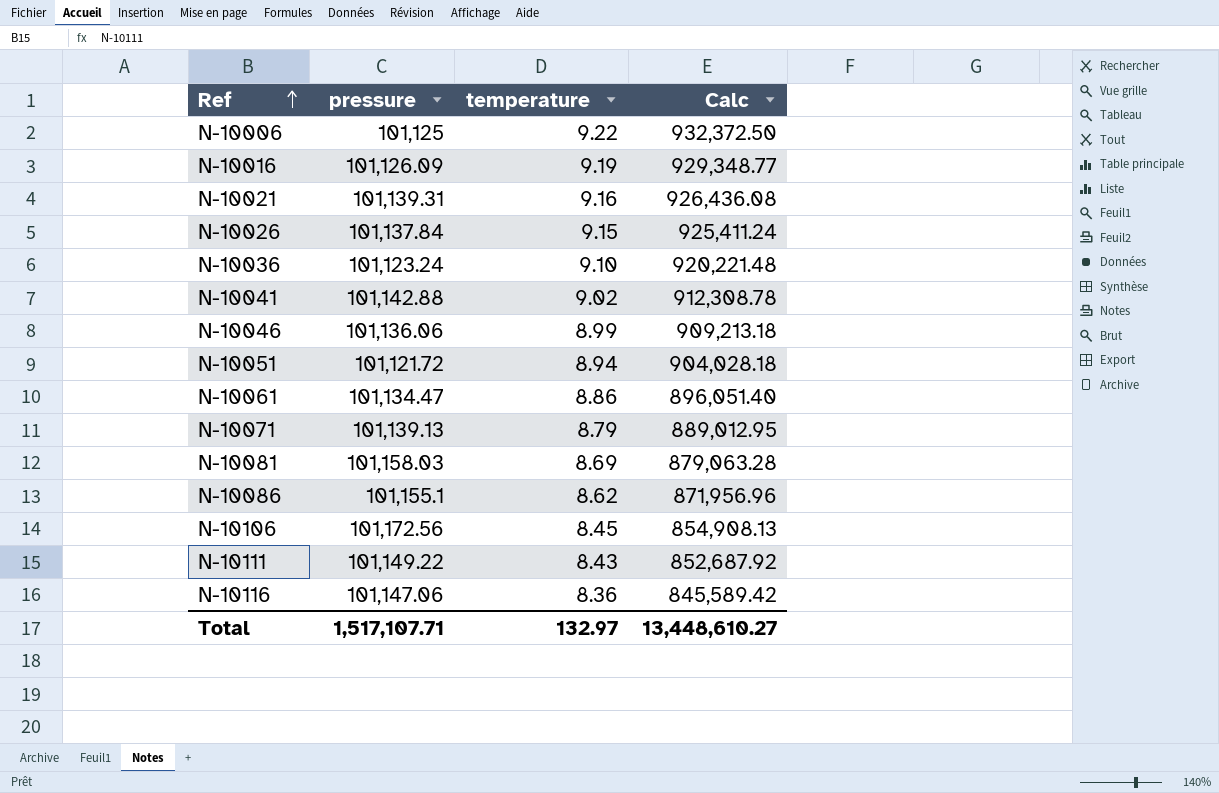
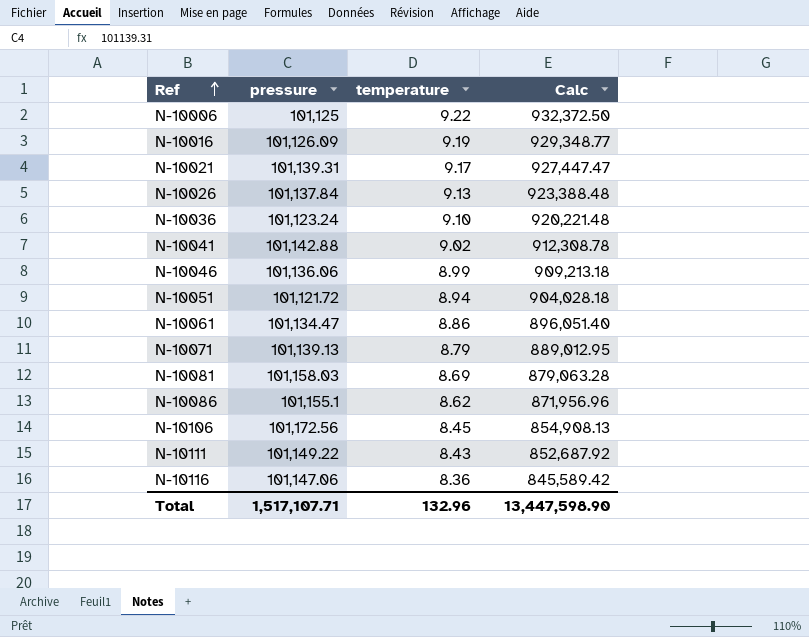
N-10021 | temperature: 9.16 -> 9.17
N-10021 | Calc: 926,436.08 -> 927,447.47
N-10026 | temperature: 9.15 -> 9.13
N-10026 | Calc: 925,411.24 -> 923,388.48
Total | temperature: 132.97 -> 132.96
Total | Calc: 13,448,610.27 -> 13,447,598.90

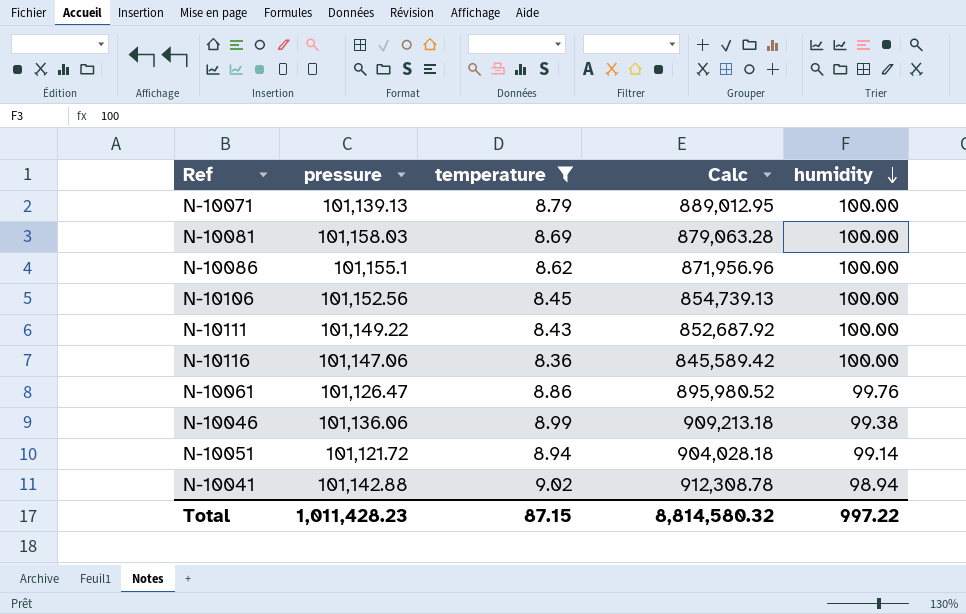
filter: none -> temperature <= 9.02
row order: Ref ascending -> humidity descending
column humidity | position: none -> 5
N-10106 | pressure: 101,172.56 -> 101,152.56
N-10106 | Calc: 854,908.13 -> 854,739.13
N-10061 | pressure: 101,134.47 -> 101,126.47
N-10061 | Calc: 896,051.40 -> 895,980.52
Total | pressure: 1,517,107.71 -> 1,011,428.23
Total | temperature: 132.96 -> 87.15
Total | Calc: 13,447,598.90 -> 8,814,580.32

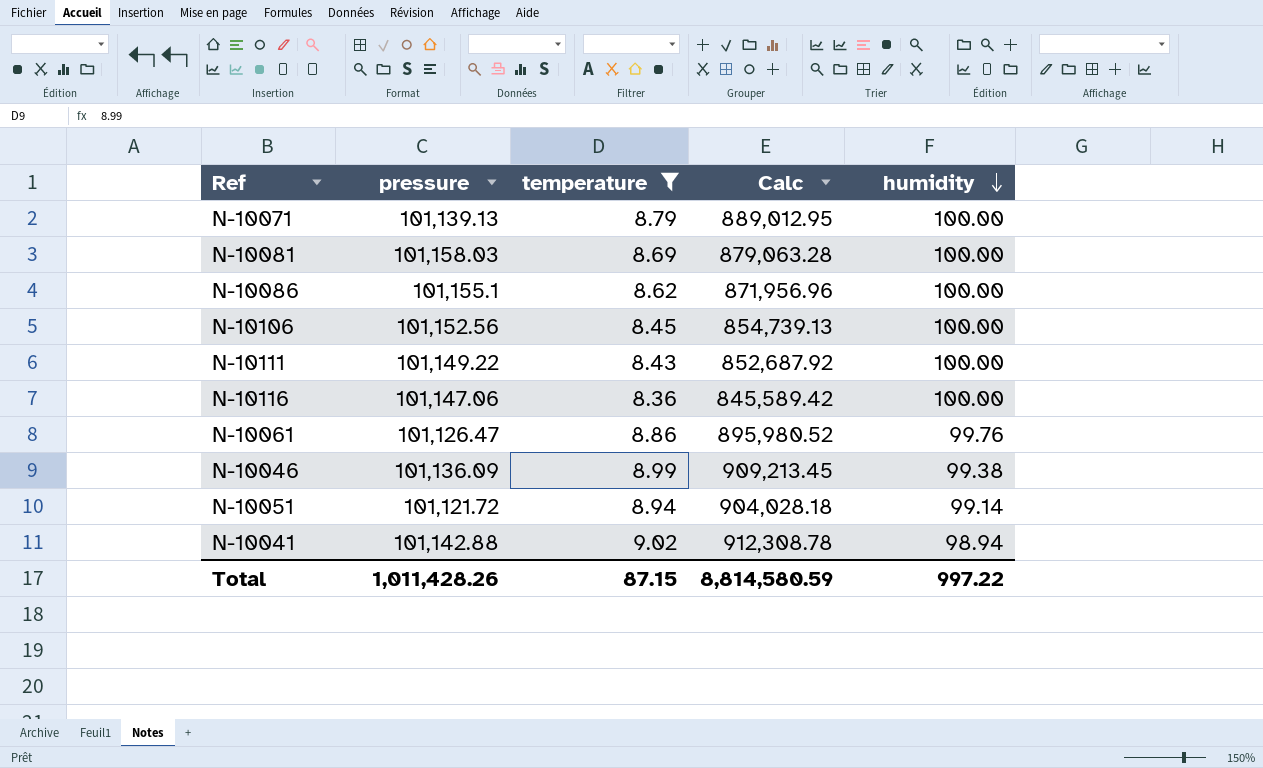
N-10046 | pressure: 101,136.06 -> 101,136.09
N-10046 | Calc: 909,213.18 -> 909,213.45
Total | pressure: 1,011,428.23 -> 1,011,428.26
Total | Calc: 8,814,580.32 -> 8,814,580.59

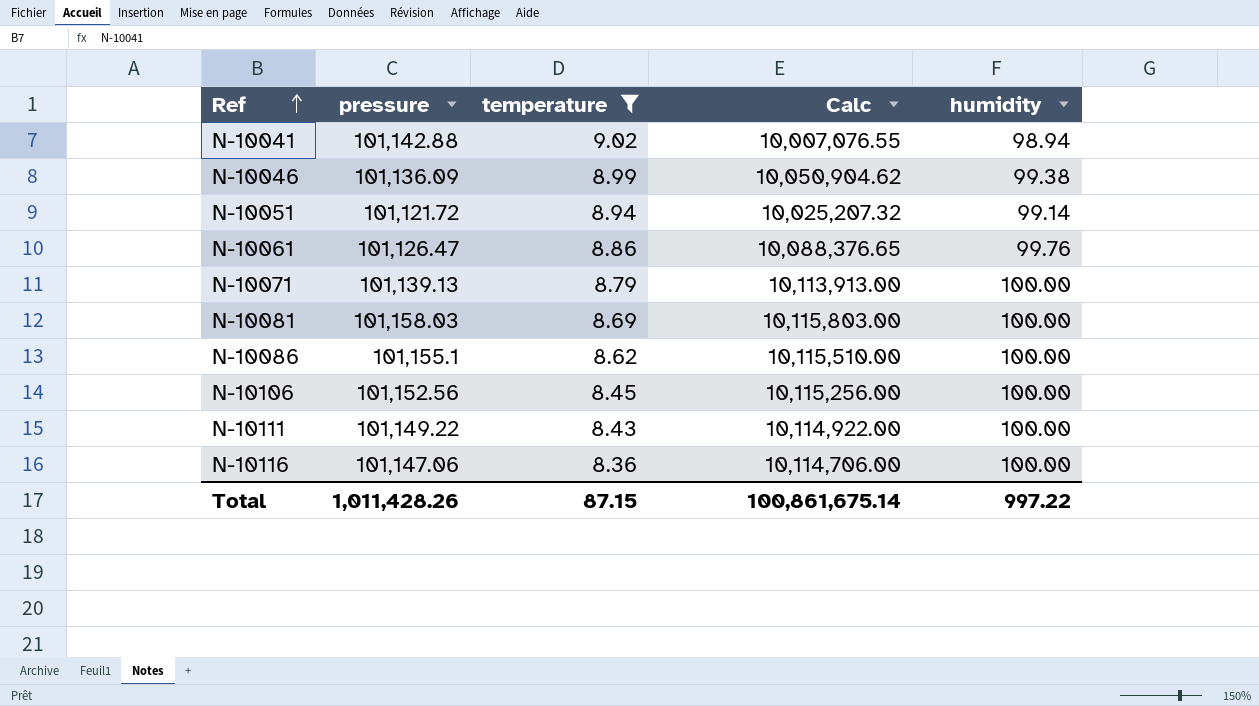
row order: humidity descending -> Ref ascending
column Calc | formula: [pressure] * [temperature] -> [pressure] * [humidity]
Total | Calc: 8,814,580.59 -> 100,861,675.14

